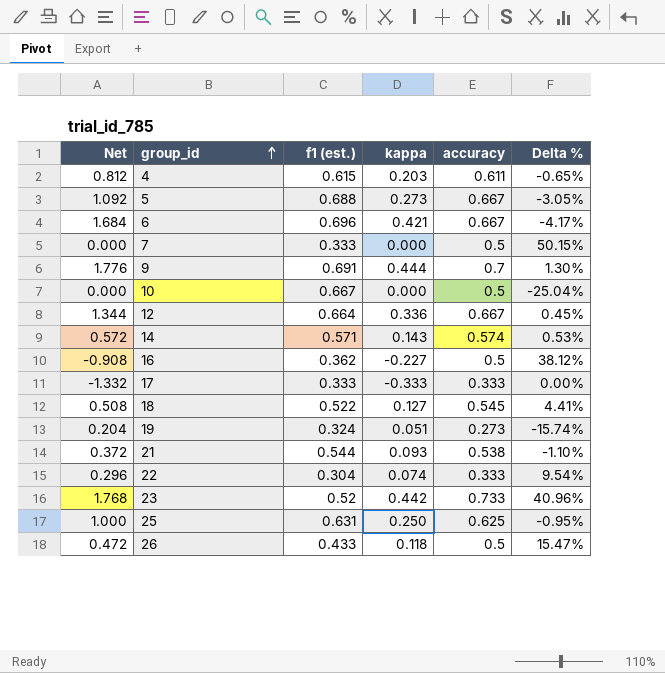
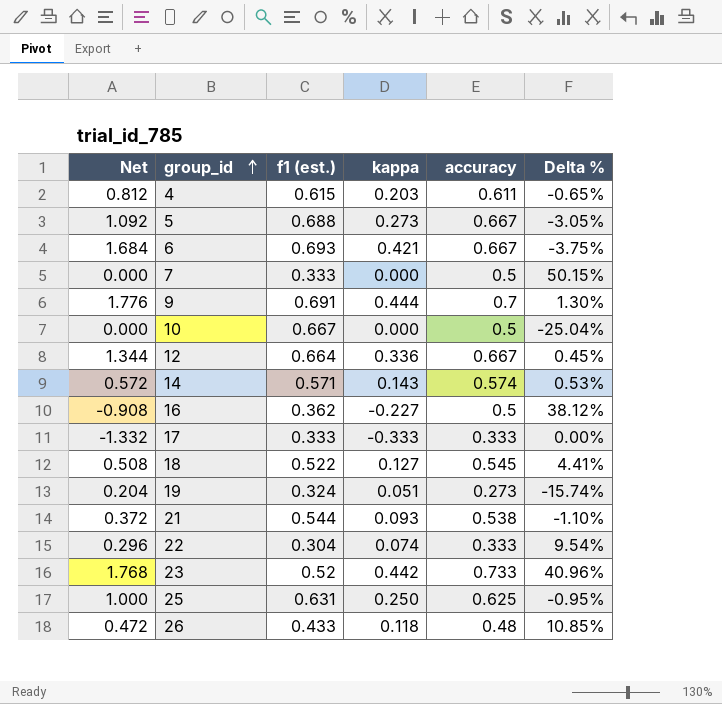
6 | f1 (est.): 0.696 -> 0.693
6 | Delta %: -4.17% -> -3.75%
26 | accuracy: 0.5 -> 0.48
26 | Delta %: 15.47% -> 10.85%

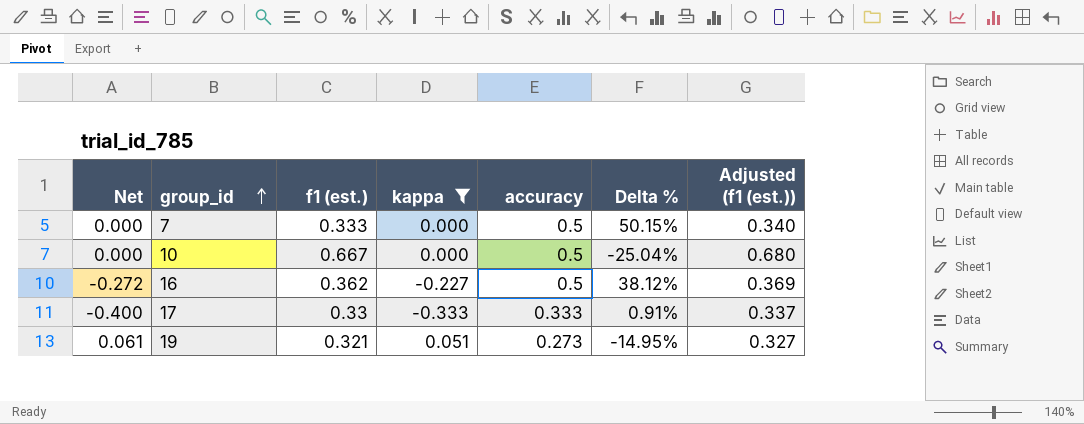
filter: none -> kappa <= 0.051
column Net | formula: [kappa] * 4 -> [kappa] * 1.2
column Adjusted (f1 (est.)) | formula: none -> [f1 (est.)] * 1.02
17 | f1 (est.): 0.333 -> 0.33
17 | Delta %: 0.00% -> 0.91%
19 | f1 (est.): 0.324 -> 0.321
19 | Delta %: -15.74% -> -14.95%

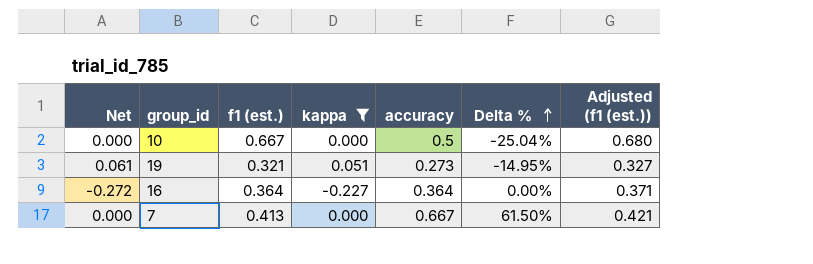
row order: group_id ascending -> Delta % ascending
row 17: -0.400 | 0.33 | -0.333 | 0.333 | 0.91% | 0.337 -> none
16 | f1 (est.): 0.362 -> 0.364
16 | accuracy: 0.5 -> 0.364
16 | Delta %: 38.12% -> 0.00%
16 | Adjusted (f1 (est.)): 0.369 -> 0.371
7 | f1 (est.): 0.333 -> 0.413
7 | accuracy: 0.5 -> 0.667
7 | Delta %: 50.15% -> 61.50%
7 | Adjusted (f1 (est.)): 0.340 -> 0.421

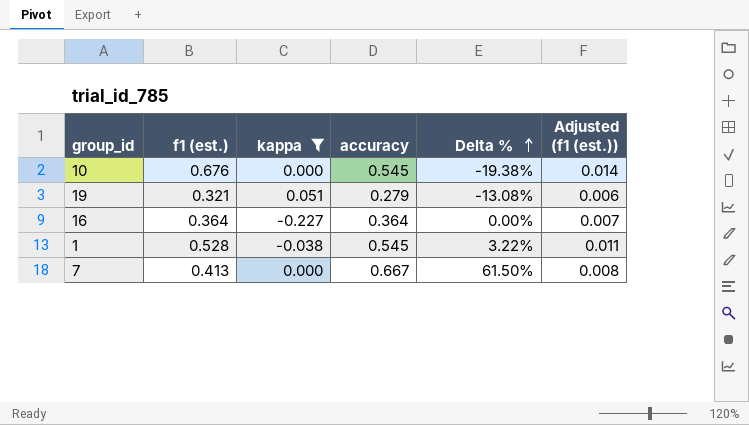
column Net | formula: [kappa] * 1.2 -> none
column Adjusted (f1 (est.)) | formula: [f1 (est.)] * 1.02 -> [f1 (est.)] * 0.02
10 | f1 (est.): 0.667 -> 0.676
10 | accuracy: 0.5 -> 0.545
10 | Delta %: -25.04% -> -19.38%
19 | accuracy: 0.273 -> 0.279
19 | Delta %: -14.95% -> -13.08%
row 1: none -> 0.528 | -0.038 | 0.545 | 3.22% | 0.011

